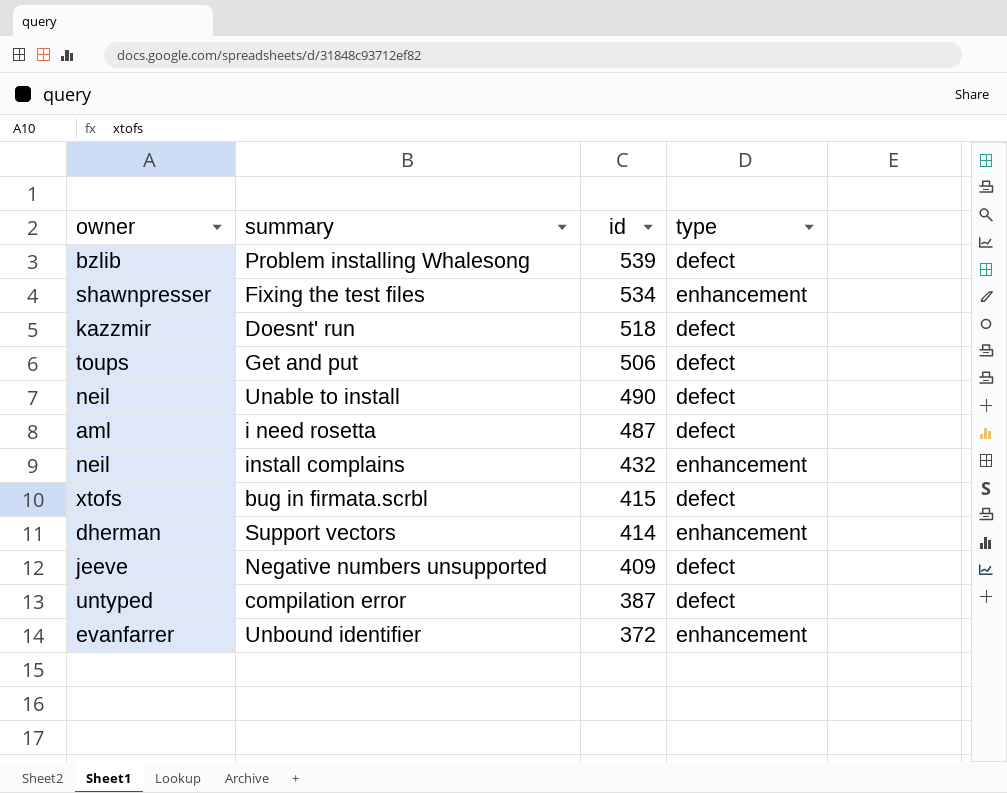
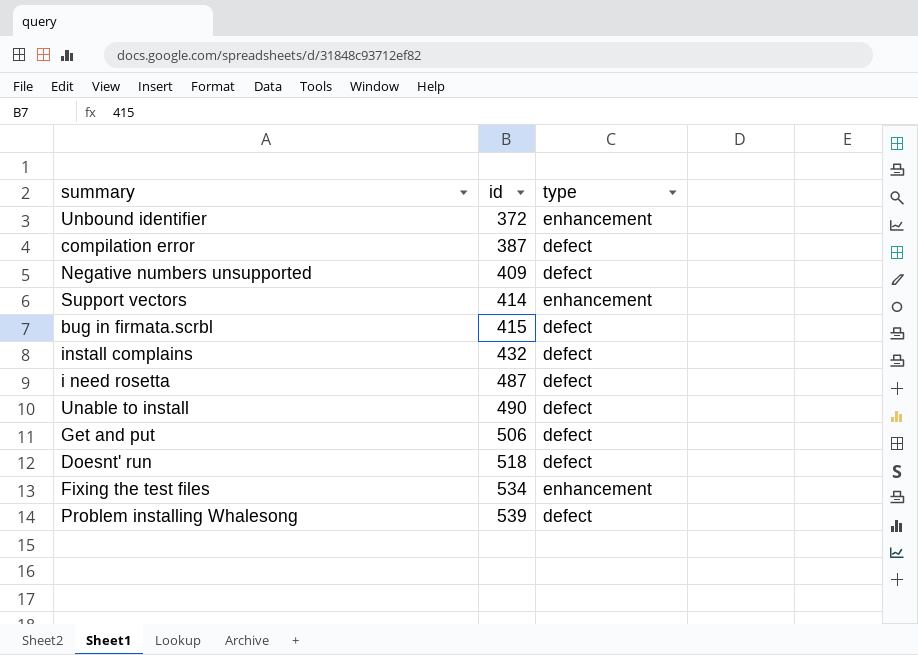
row order: id descending -> id ascending
column owner | position: 1 -> none
install complains | type: enhancement -> defect

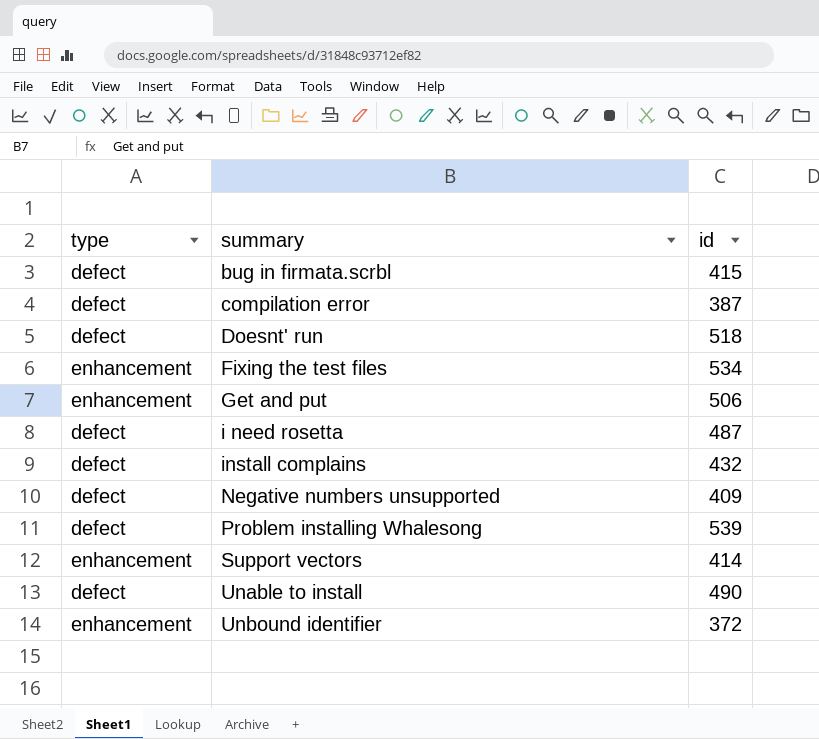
row order: id ascending -> summary ascending
column type | position: 3 -> 1
Get and put | type: defect -> enhancement

